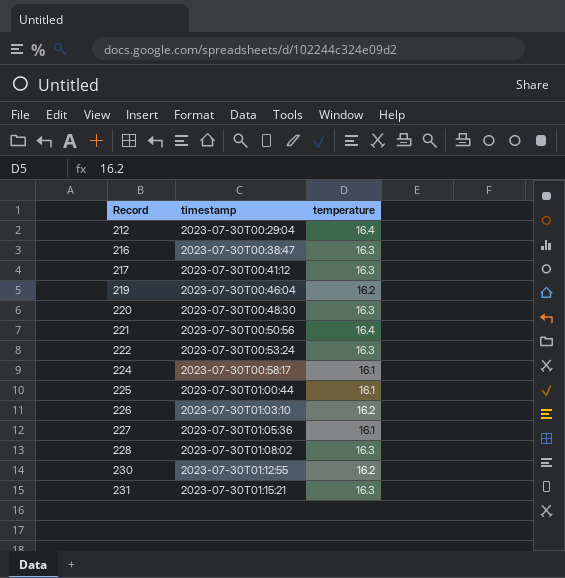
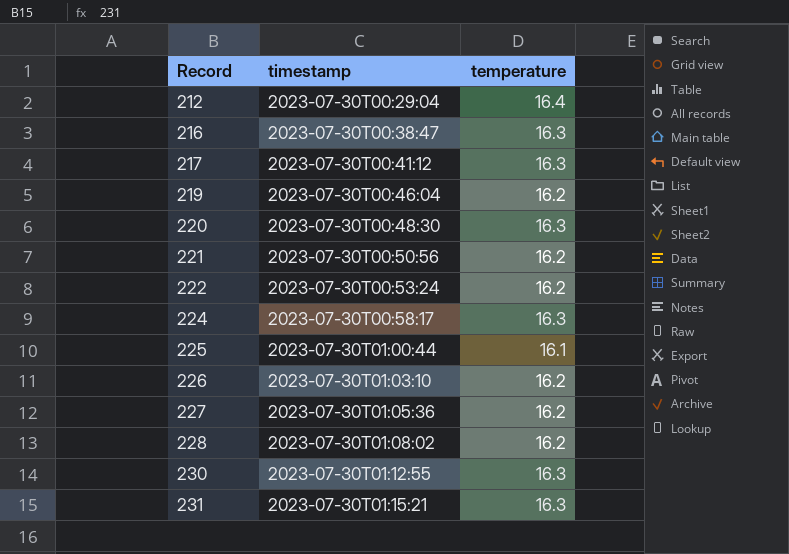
221 | temperature: 16.4 -> 16.2
222 | temperature: 16.3 -> 16.2
224 | temperature: 16.1 -> 16.3
227 | temperature: 16.1 -> 16.2
228 | temperature: 16.3 -> 16.2
230 | temperature: 16.2 -> 16.3

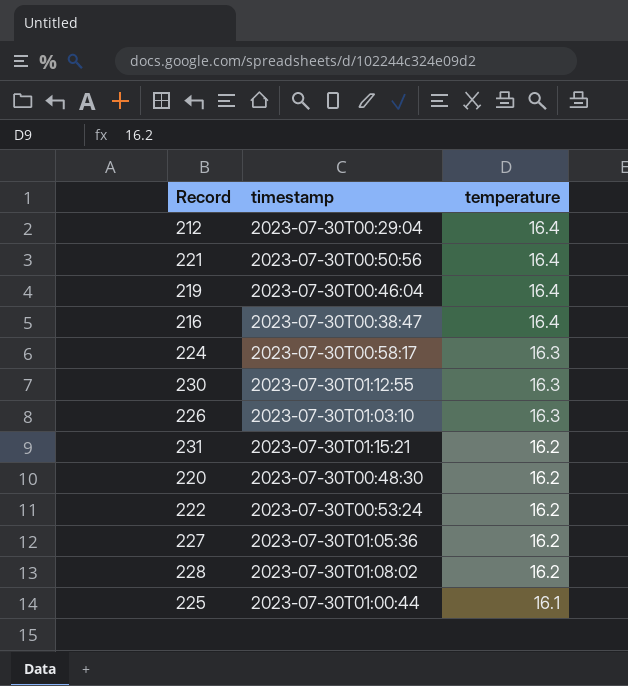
row order: Record ascending -> temperature descending
row 217: 2023-07-30T00:41:12 | 16.3 -> none
221 | temperature: 16.2 -> 16.4
219 | temperature: 16.2 -> 16.4
216 | temperature: 16.3 -> 16.4
226 | temperature: 16.2 -> 16.3
231 | temperature: 16.3 -> 16.2
220 | temperature: 16.3 -> 16.2

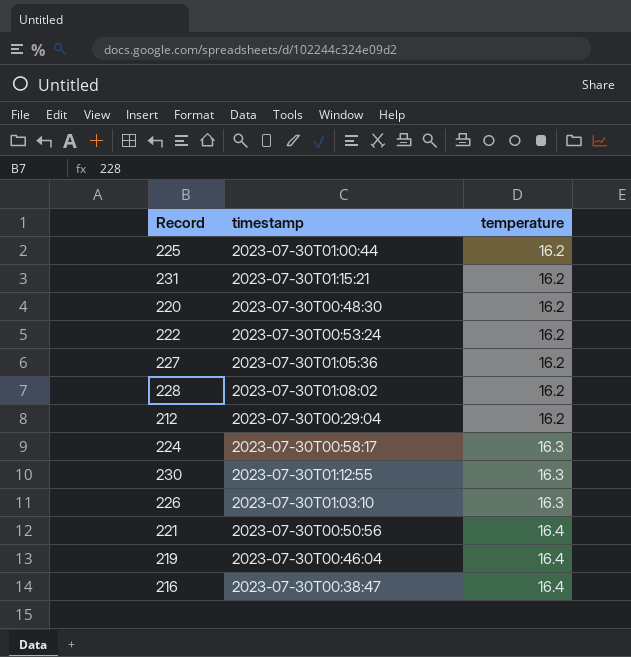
row order: temperature descending -> temperature ascending
225 | temperature: 16.1 -> 16.2
212 | temperature: 16.4 -> 16.2

